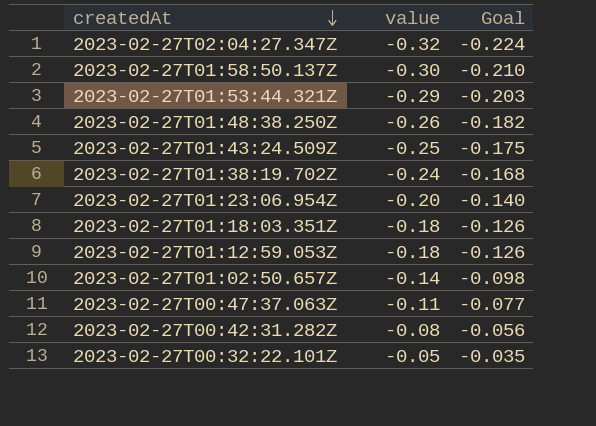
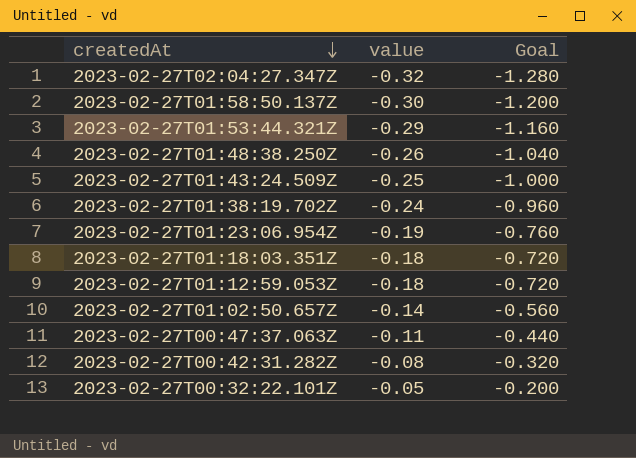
column Goal | formula: [value] * 0.7 -> [value] * 4
2023-02-27T01:23:06.954Z | value: -0.20 -> -0.19

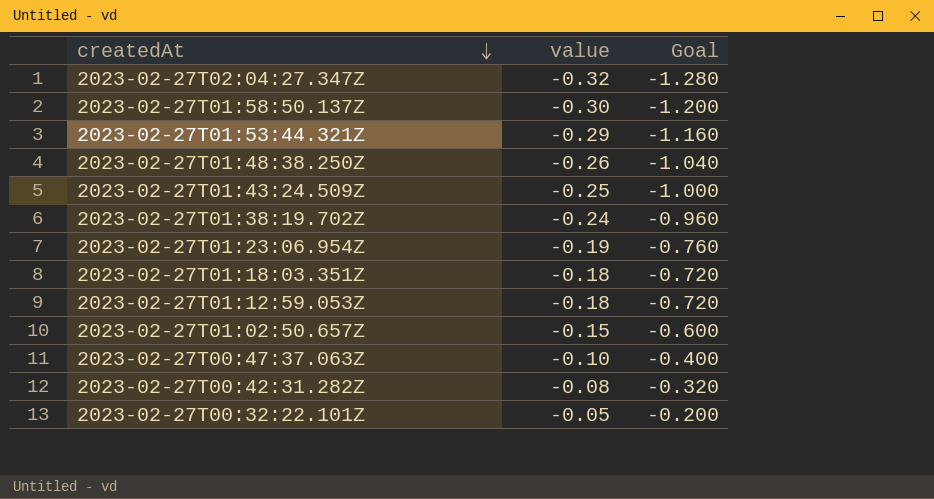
2023-02-27T01:02:50.657Z | value: -0.14 -> -0.15
2023-02-27T01:02:50.657Z | Goal: -0.560 -> -0.600
2023-02-27T00:47:37.063Z | value: -0.11 -> -0.10
2023-02-27T00:47:37.063Z | Goal: -0.440 -> -0.400

